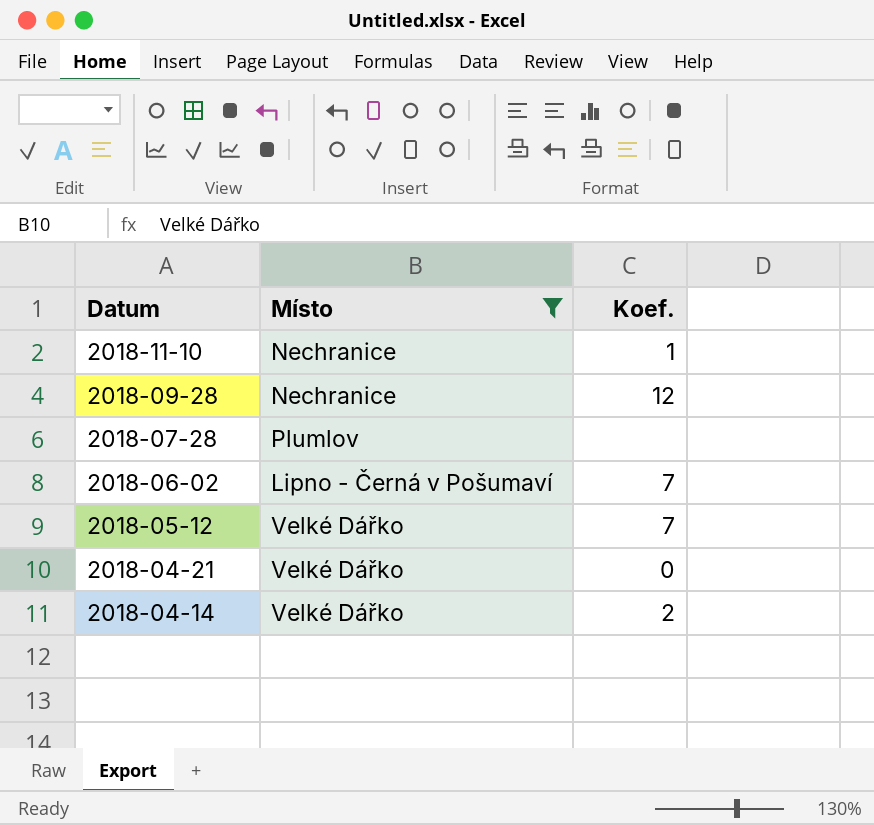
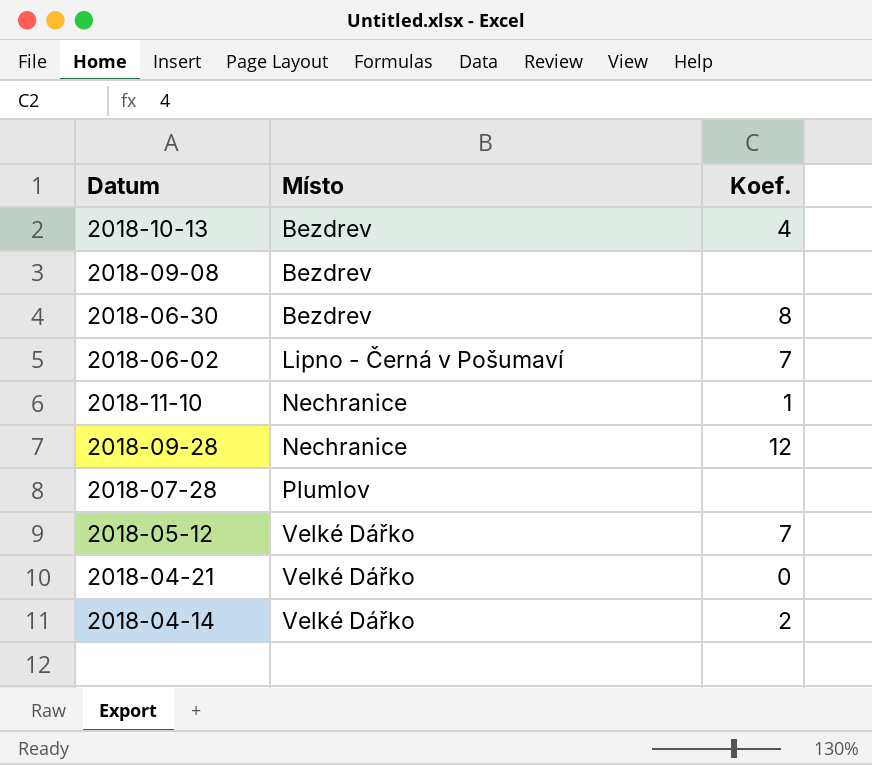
filter: Místo != Bezdrev -> none
row order: Datum descending -> Místo ascending

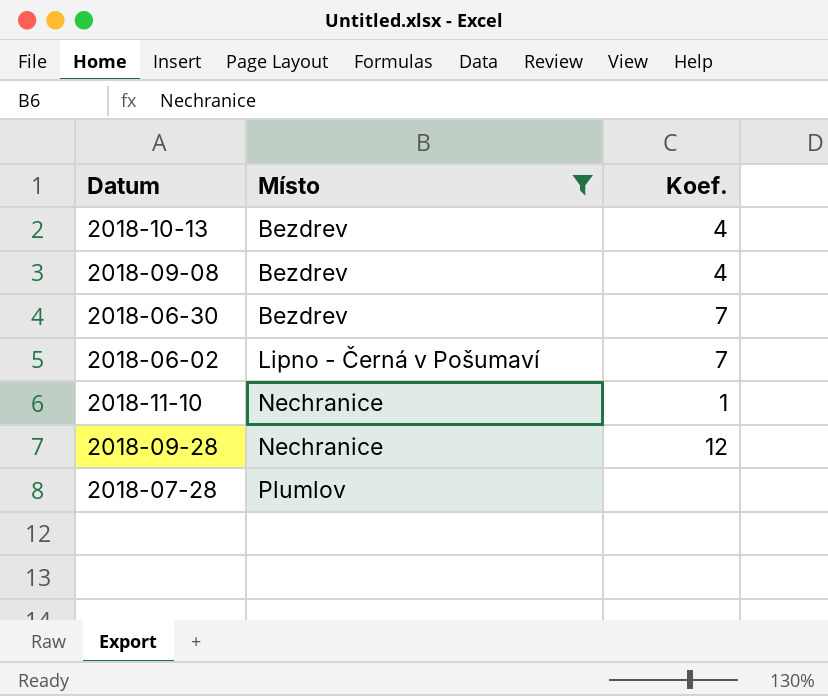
filter: none -> Místo != Velké Dářko
2018-09-08 | Koef.: none -> 4
2018-06-30 | Koef.: 8 -> 7

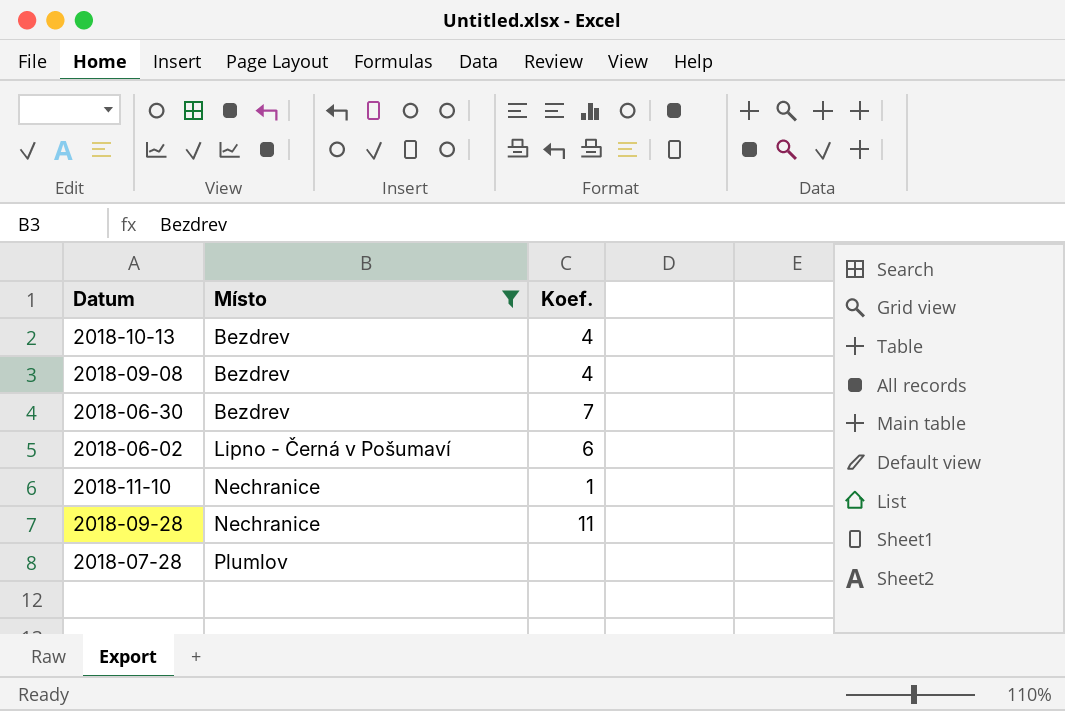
2018-06-02 | Koef.: 7 -> 6
2018-09-28 | Koef.: 12 -> 11

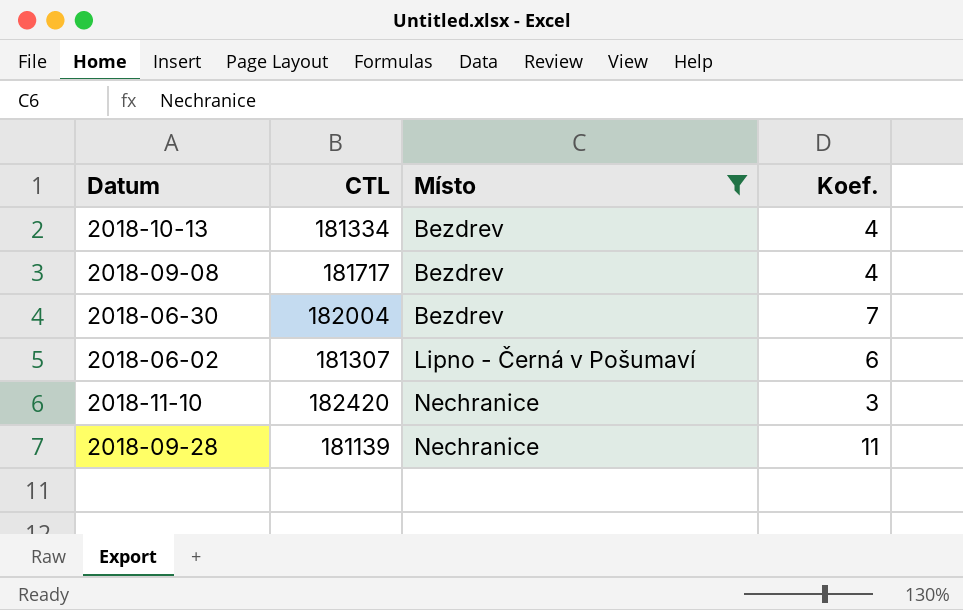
column CTL | position: none -> 2
row 2018-07-28: Plumlov | none -> none
2018-11-10 | Koef.: 1 -> 3

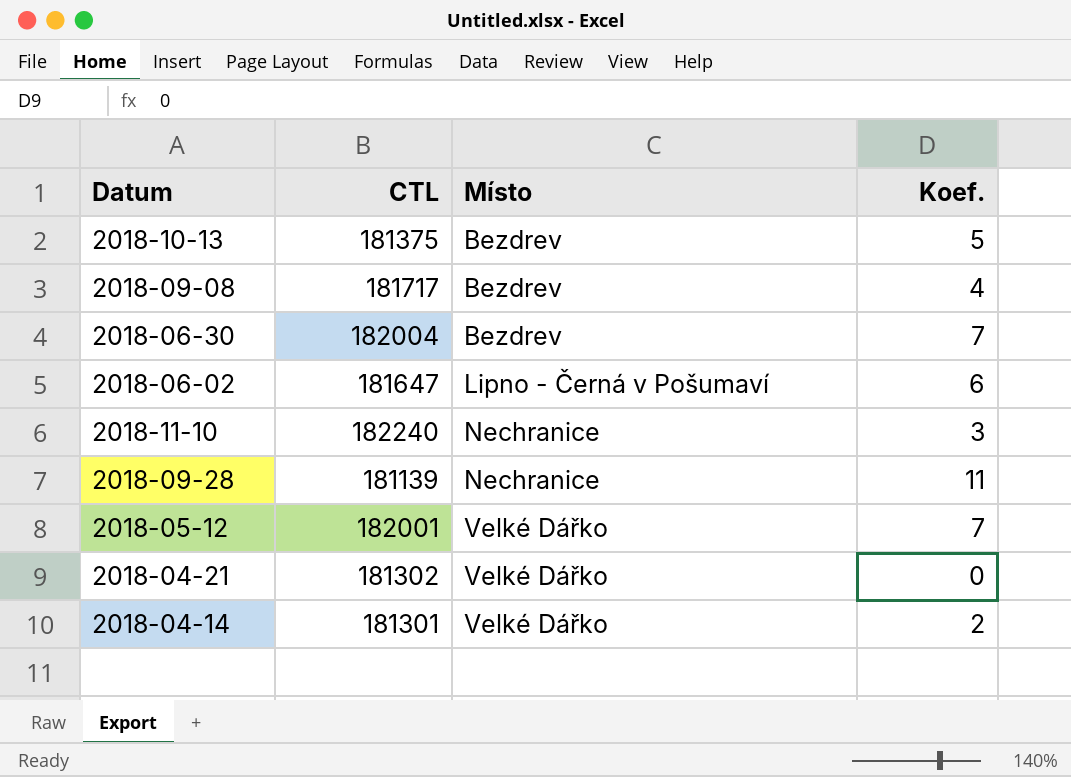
filter: Místo != Velké Dářko -> none
2018-10-13 | CTL: 181334 -> 181375
2018-10-13 | Koef.: 4 -> 5
2018-06-02 | CTL: 181307 -> 181647
2018-11-10 | CTL: 182420 -> 182240

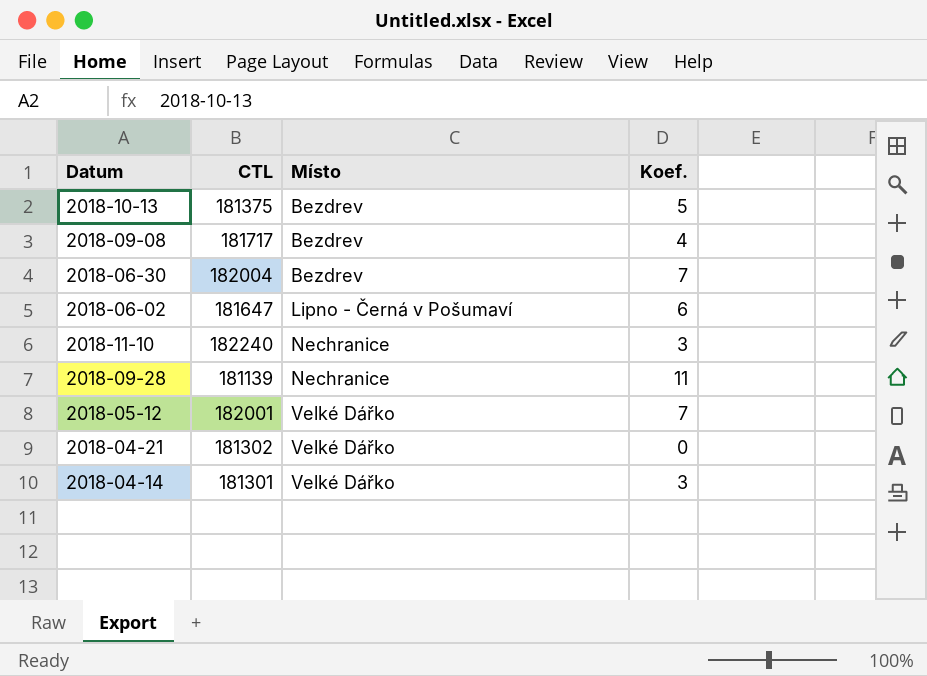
2018-04-14 | Koef.: 2 -> 3

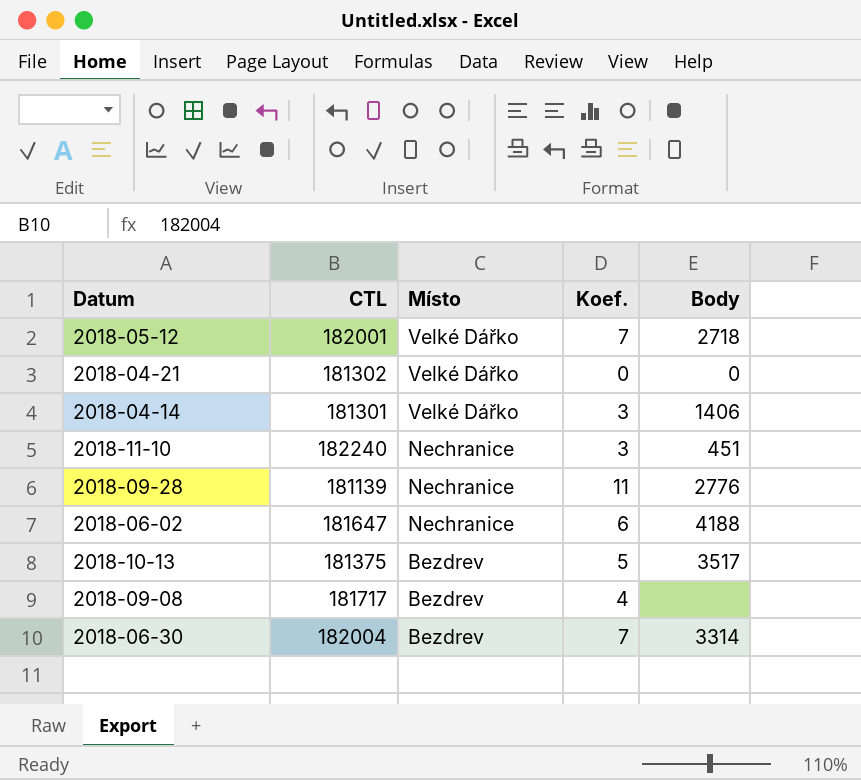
row order: Místo ascending -> Místo descending
column Body | position: none -> 5
2018-06-02 | Místo: Lipno - Černá v Pošumaví -> Nechranice

